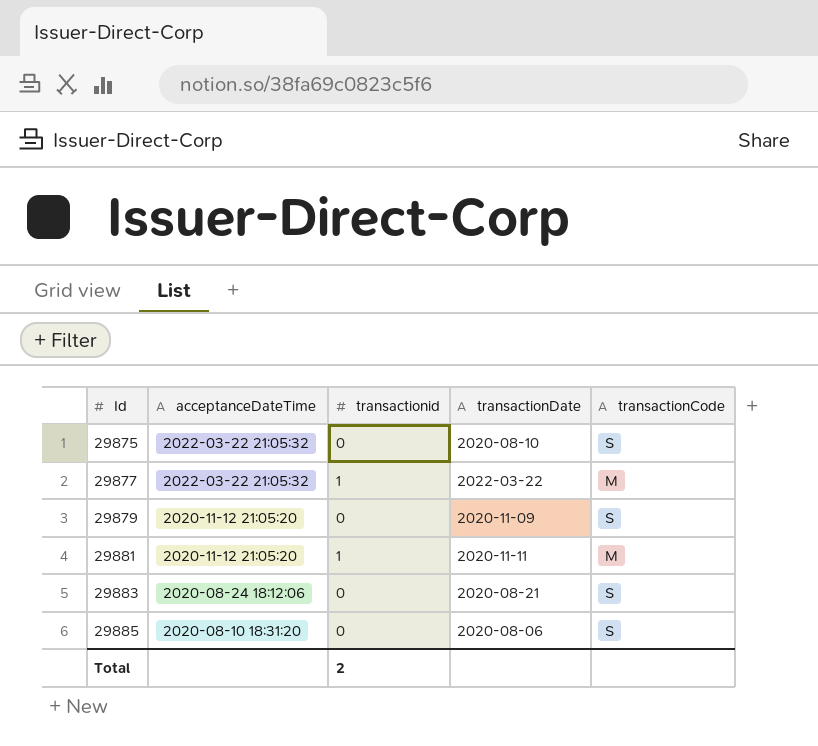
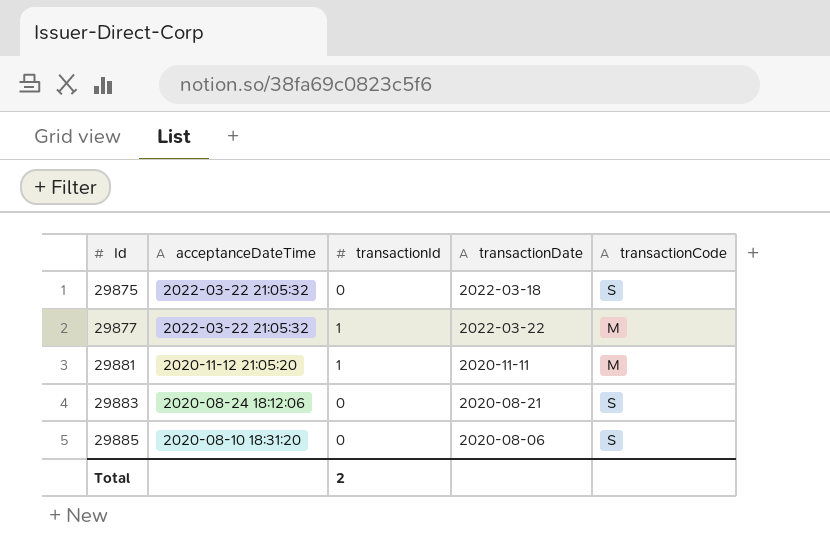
column name: transactionid -> transactionId
row 29879: 2020-11-12 21:05:20 | 0 | 2020-11-09 | S -> none
29875 | transactionDate: 2020-08-10 -> 2022-03-18

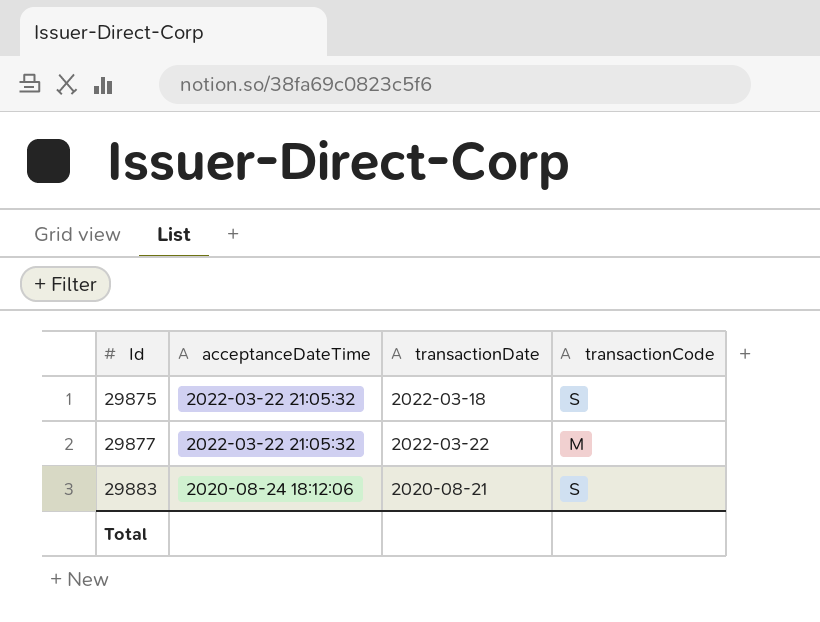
column transactionId | position: 3 -> none
row 29881: 2020-11-12 21:05:20 | 1 | 2020-11-11 | M -> none
row 29885: 2020-08-10 18:31:20 | 0 | 2020-08-06 | S -> none

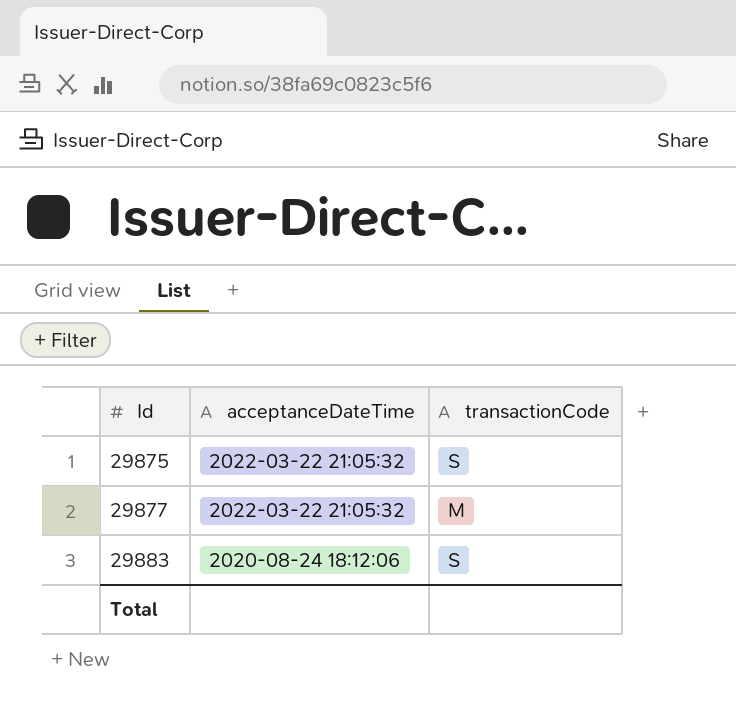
column transactionDate | position: 3 -> none

